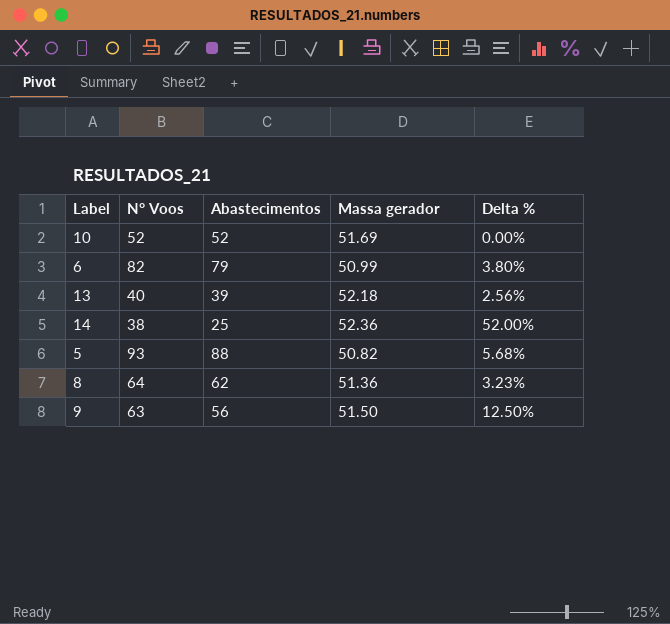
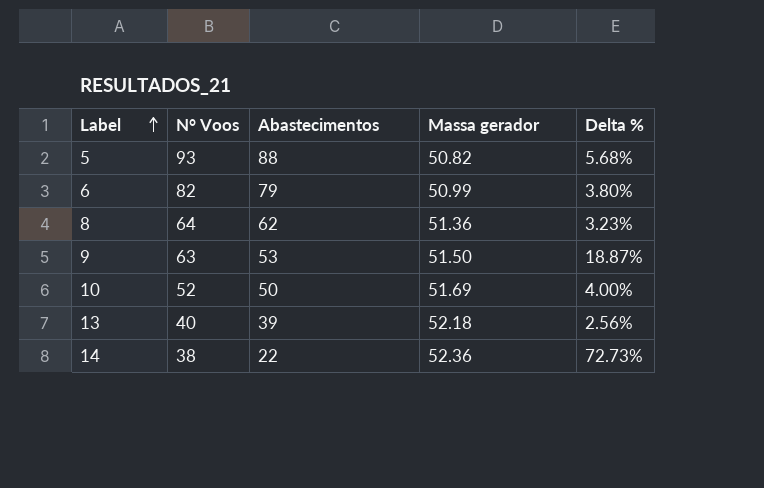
row order: none -> Label ascending
9 | Abastecimentos: 56 -> 53
9 | Delta %: 12.50% -> 18.87%
10 | Abastecimentos: 52 -> 50
10 | Delta %: 0.00% -> 4.00%
14 | Abastecimentos: 25 -> 22
14 | Delta %: 52.00% -> 72.73%

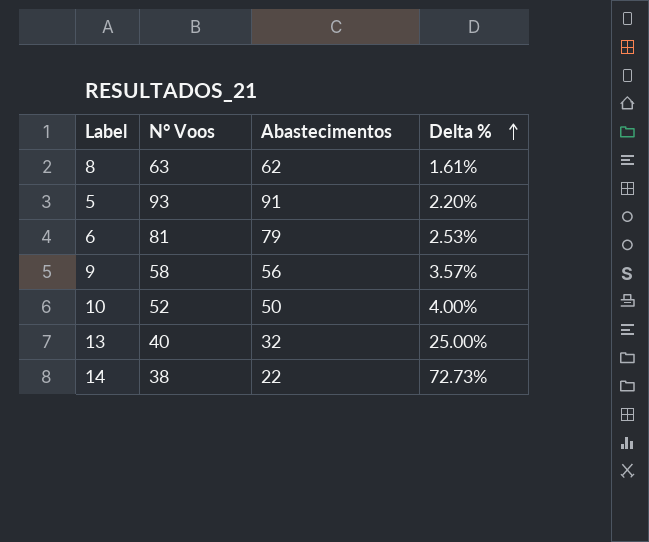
row order: Label ascending -> Delta % ascending
column Massa gerador | position: 4 -> none
8 | N° Voos: 64 -> 63
8 | Delta %: 3.23% -> 1.61%
5 | Abastecimentos: 88 -> 91
5 | Delta %: 5.68% -> 2.20%
6 | N° Voos: 82 -> 81
6 | Delta %: 3.80% -> 2.53%
9 | N° Voos: 63 -> 58
9 | Abastecimentos: 53 -> 56
9 | Delta %: 18.87% -> 3.57%
13 | Abastecimentos: 39 -> 32
13 | Delta %: 2.56% -> 25.00%

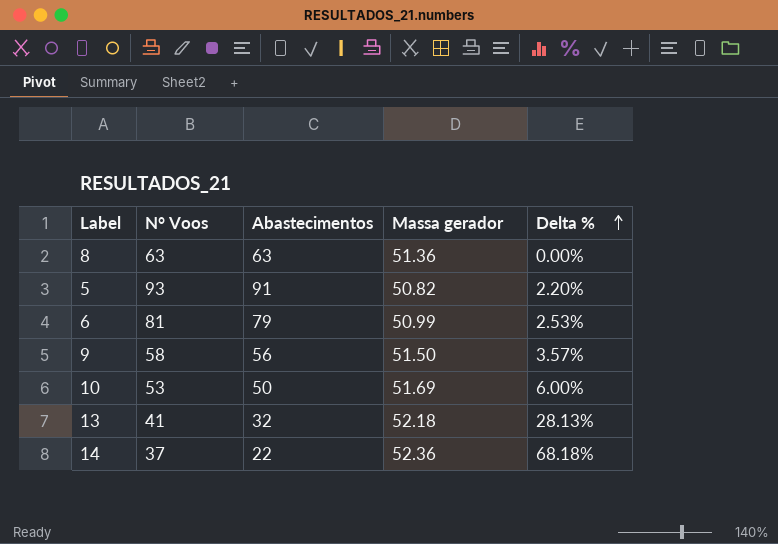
column Massa gerador | position: none -> 4
8 | Abastecimentos: 62 -> 63
8 | Delta %: 1.61% -> 0.00%
10 | N° Voos: 52 -> 53
10 | Delta %: 4.00% -> 6.00%
13 | N° Voos: 40 -> 41
13 | Delta %: 25.00% -> 28.13%
14 | N° Voos: 38 -> 37
14 | Delta %: 72.73% -> 68.18%

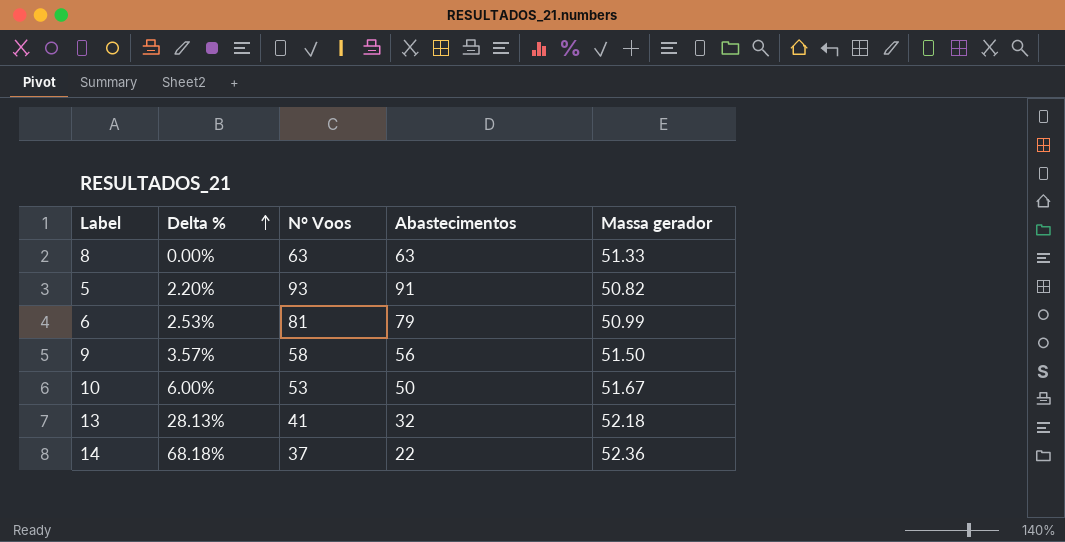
column Delta % | position: 5 -> 2
8 | Massa gerador: 51.36 -> 51.33
10 | Massa gerador: 51.69 -> 51.67

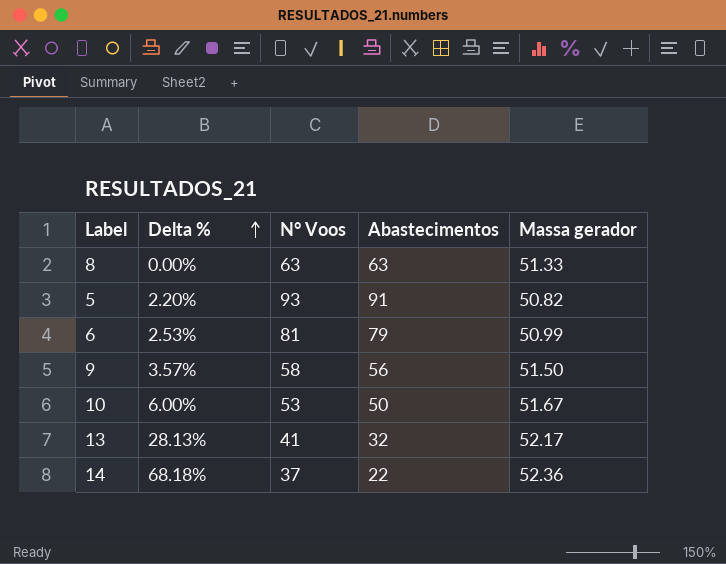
13 | Massa gerador: 52.18 -> 52.17

